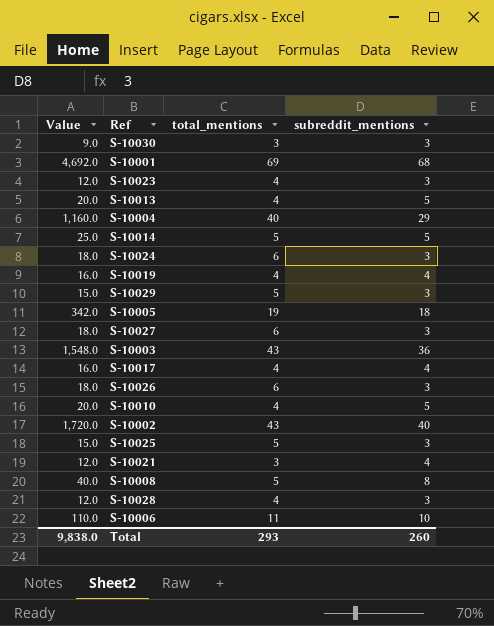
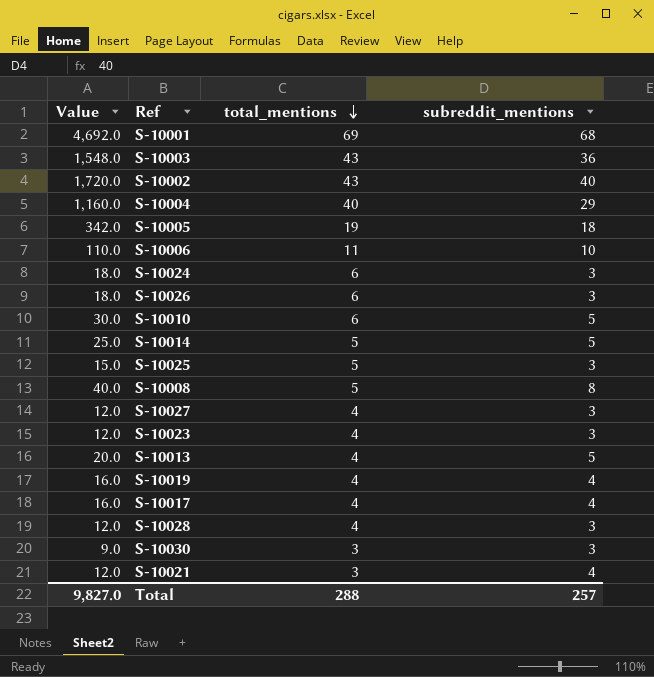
row order: none -> total_mentions descending
row S-10029: 15.0 | 5 | 3 -> none
S-10010 | Value: 20.0 -> 30.0
S-10010 | total_mentions: 4 -> 6
S-10027 | Value: 18.0 -> 12.0
S-10027 | total_mentions: 6 -> 4
Total | Value: 9,838.0 -> 9,827.0
Total | total_mentions: 293 -> 288
Total | subreddit_mentions: 260 -> 257

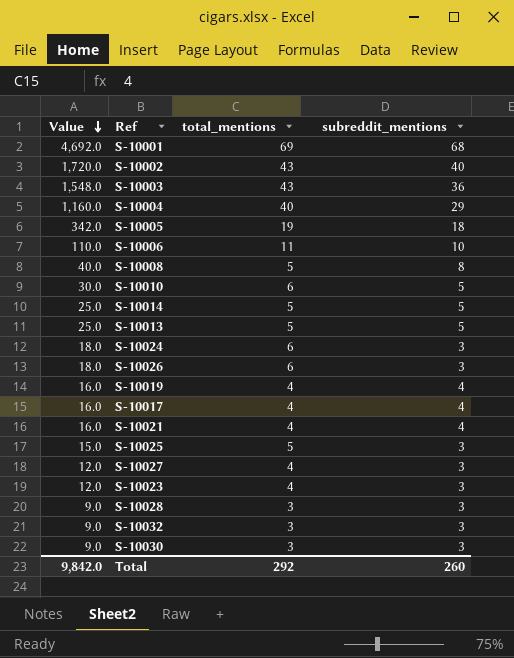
row order: total_mentions descending -> Value descending
S-10013 | Value: 20.0 -> 25.0
S-10013 | total_mentions: 4 -> 5
S-10021 | Value: 12.0 -> 16.0
S-10021 | total_mentions: 3 -> 4
S-10028 | Value: 12.0 -> 9.0
S-10028 | total_mentions: 4 -> 3
row S-10032: none -> 9.0 | 3 | 3
Total | Value: 9,827.0 -> 9,842.0
Total | total_mentions: 288 -> 292
Total | subreddit_mentions: 257 -> 260

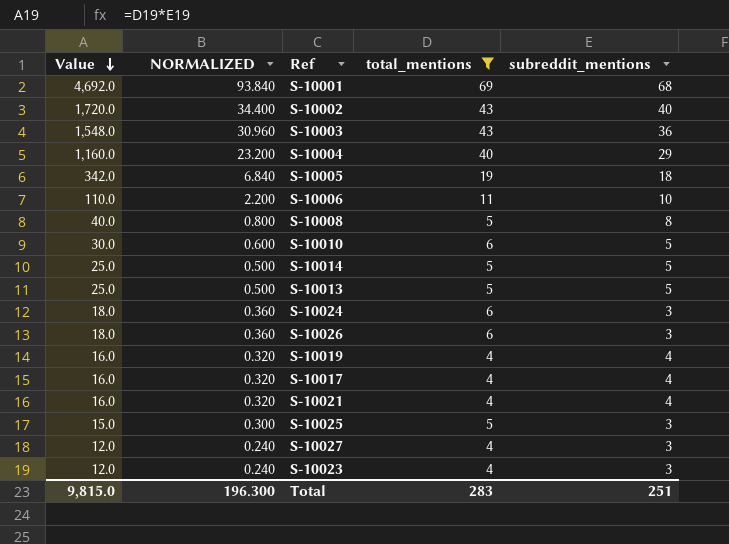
filter: none -> total_mentions != 3
column NORMALIZED | formula: none -> [Value] * 0.02
Total | Value: 9,842.0 -> 9,815.0
Total | total_mentions: 292 -> 283
Total | subreddit_mentions: 260 -> 251

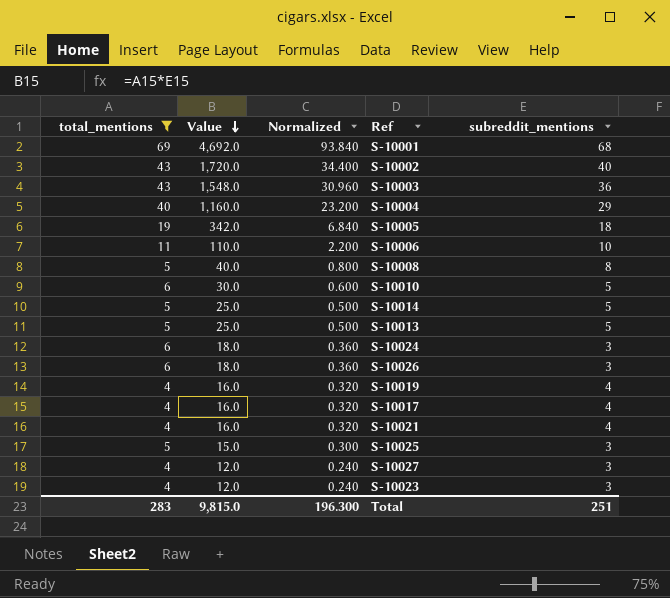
column total_mentions | position: 4 -> 1
column name: NORMALIZED -> Normalized

